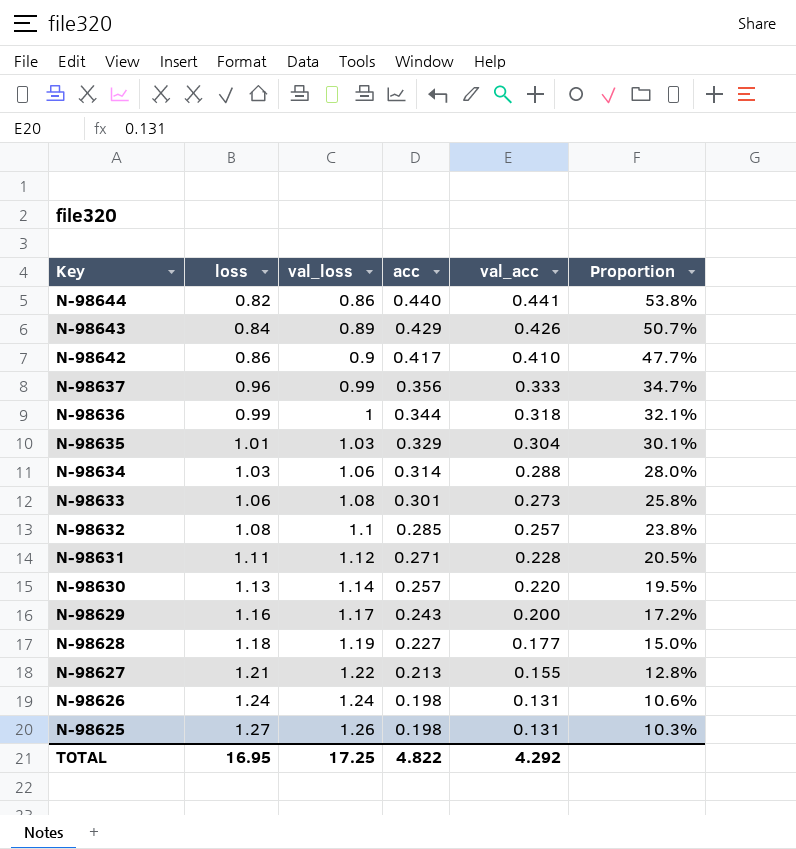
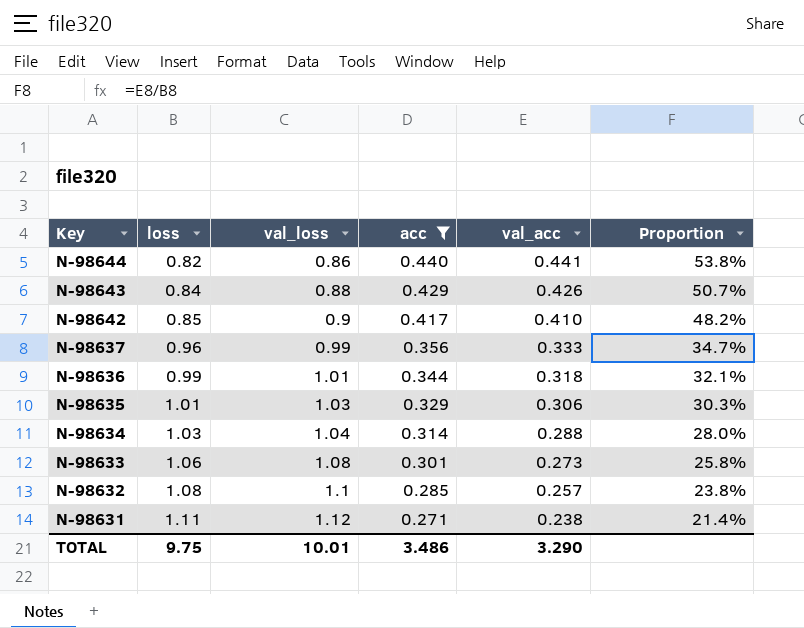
filter: none -> acc >= 0.271
N-98643 | val_loss: 0.89 -> 0.88
N-98642 | loss: 0.86 -> 0.85
N-98642 | Proportion: 47.7% -> 48.2%
N-98636 | val_loss: 1 -> 1.01
N-98635 | val_acc: 0.304 -> 0.306
N-98635 | Proportion: 30.1% -> 30.3%
N-98634 | val_loss: 1.06 -> 1.04
N-98631 | val_acc: 0.228 -> 0.238
N-98631 | Proportion: 20.5% -> 21.4%
TOTAL | loss: 16.95 -> 9.75
TOTAL | val_loss: 17.25 -> 10.01
TOTAL | acc: 4.822 -> 3.486
TOTAL | val_acc: 4.292 -> 3.290

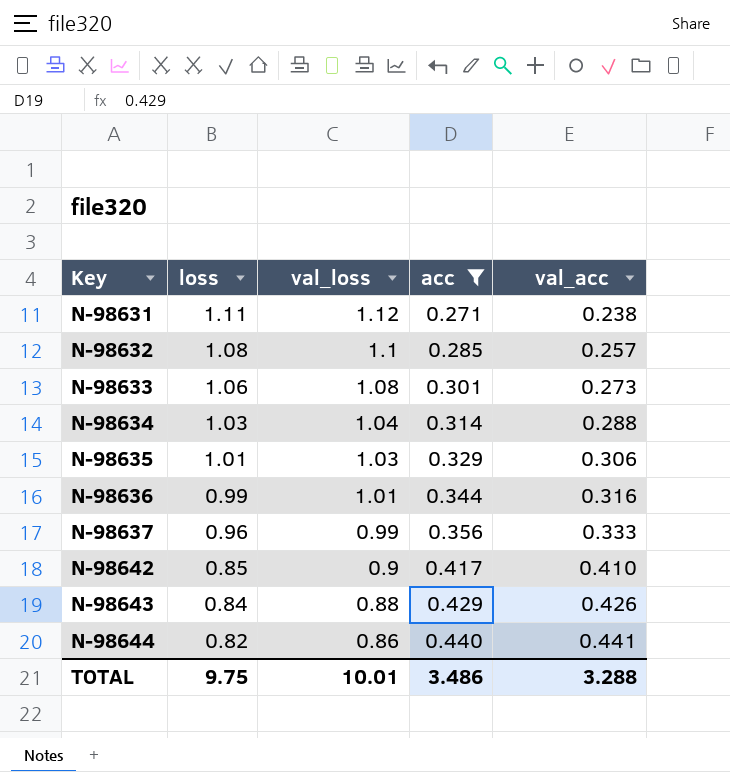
row order: Key descending -> Key ascending
column Proportion | formula: [val_acc] / [loss] -> none
N-98636 | val_acc: 0.318 -> 0.316
TOTAL | val_acc: 3.290 -> 3.288

